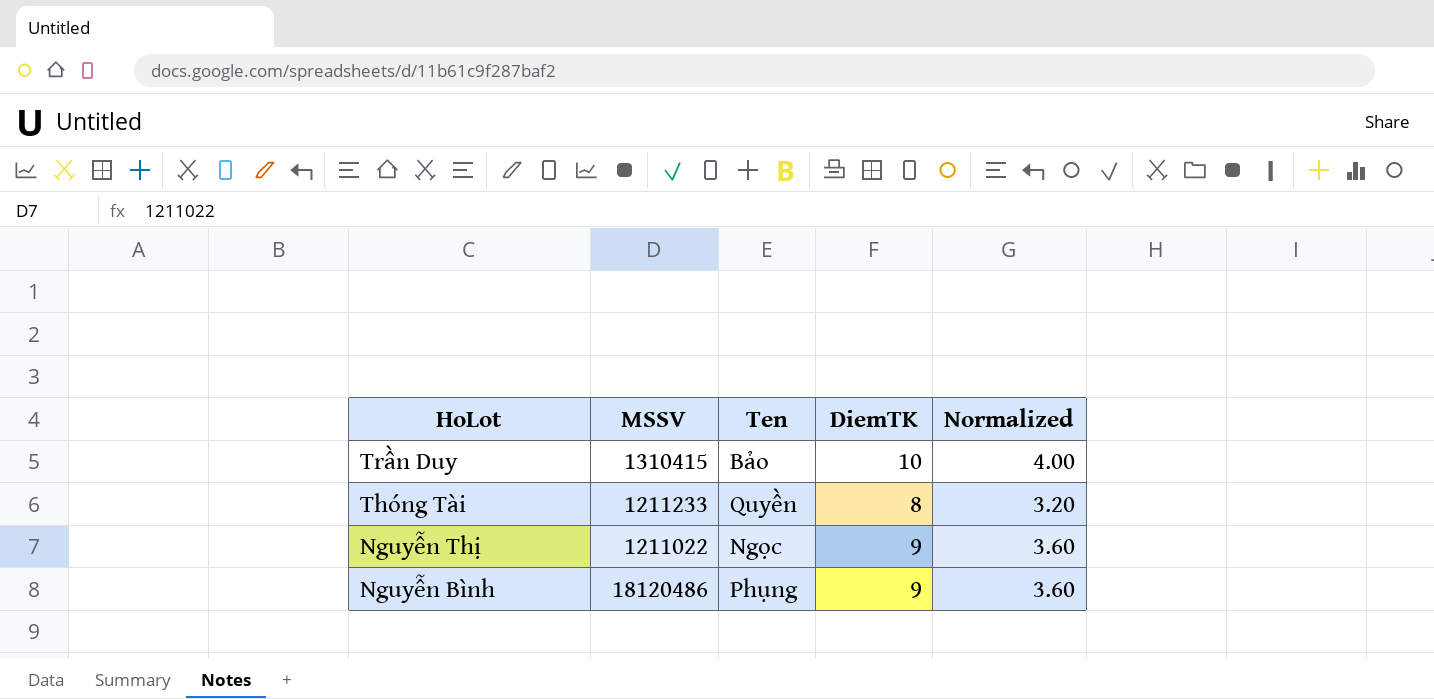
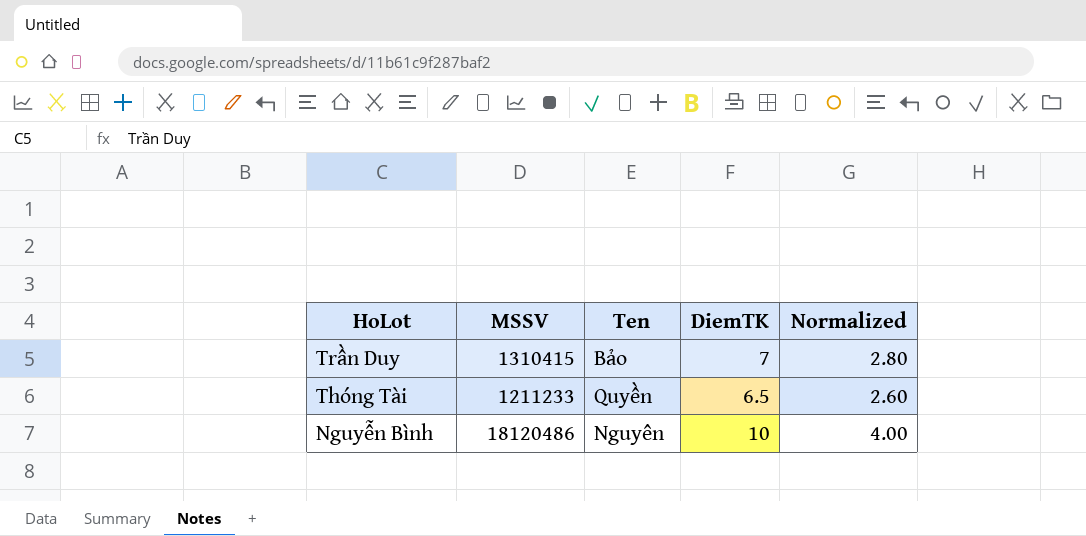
row Nguyễn Thị: 1211022 | Ngọc | 9 | 3.60 -> none
Trần Duy | DiemTK: 10 -> 7
Trần Duy | Normalized: 4.00 -> 2.80
Thóng Tài | DiemTK: 8 -> 6.5
Thóng Tài | Normalized: 3.20 -> 2.60
Nguyễn Bình | Ten: Phụng -> Nguyên
Nguyễn Bình | DiemTK: 9 -> 10
Nguyễn Bình | Normalized: 3.60 -> 4.00

